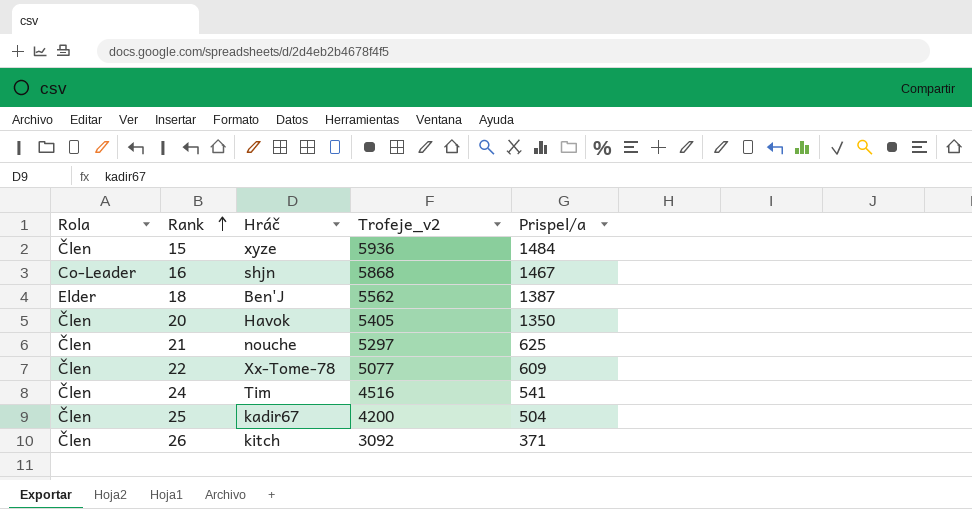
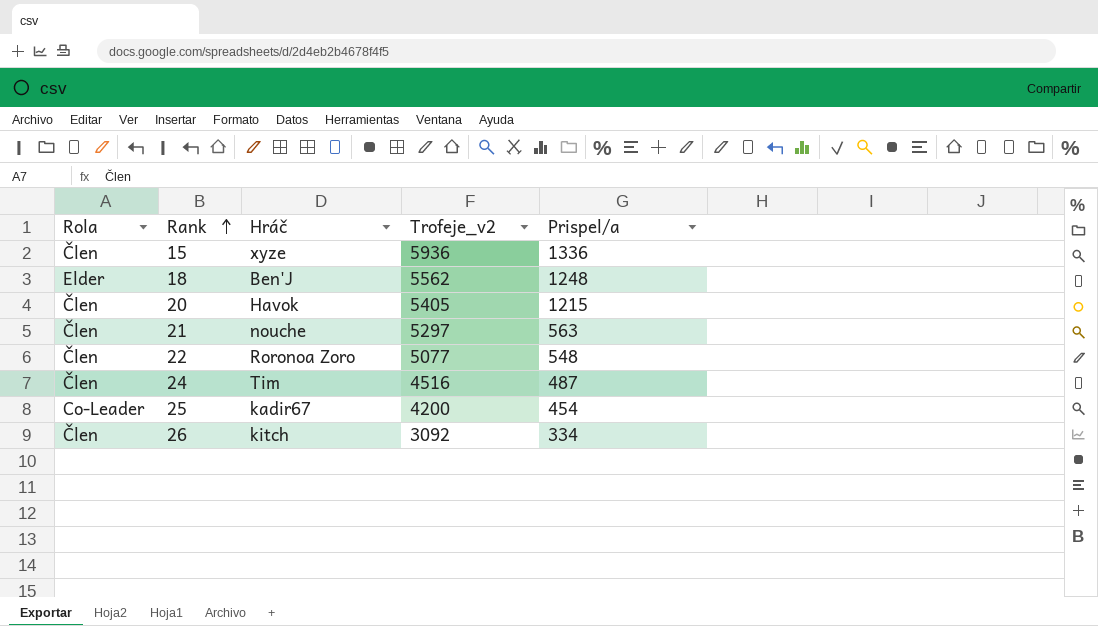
row 16: Co-Leader | shjn | 5868 | 1467 -> none
15 | Prispel/a: 1484 -> 1336
18 | Prispel/a: 1387 -> 1248
20 | Prispel/a: 1350 -> 1215
21 | Prispel/a: 625 -> 563
22 | Hráč: Xx-Tome-78 -> Roronoa Zoro
22 | Prispel/a: 609 -> 548
24 | Prispel/a: 541 -> 487
25 | Rola: Člen -> Co-Leader
25 | Prispel/a: 504 -> 454
26 | Prispel/a: 371 -> 334

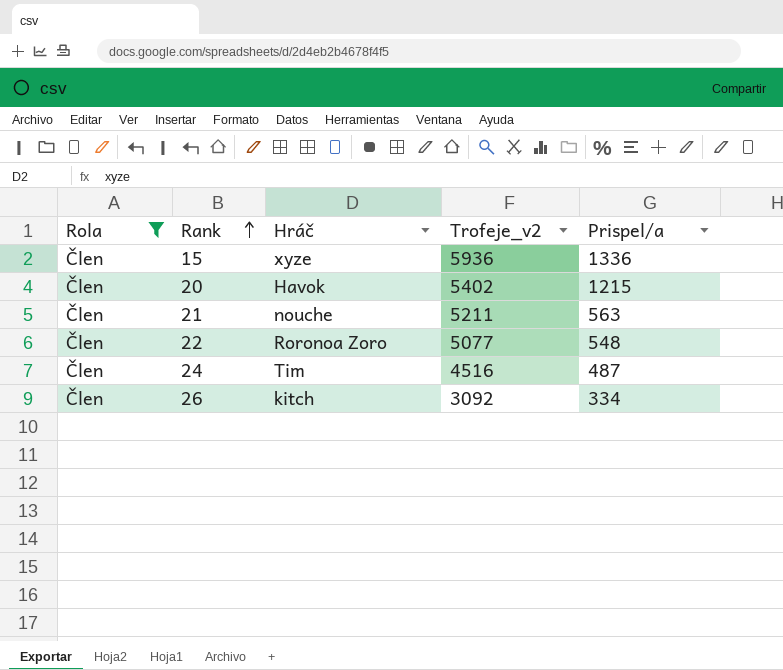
filter: none -> Rola = Člen
20 | Trofeje_v2: 5405 -> 5402
21 | Trofeje_v2: 5297 -> 5211

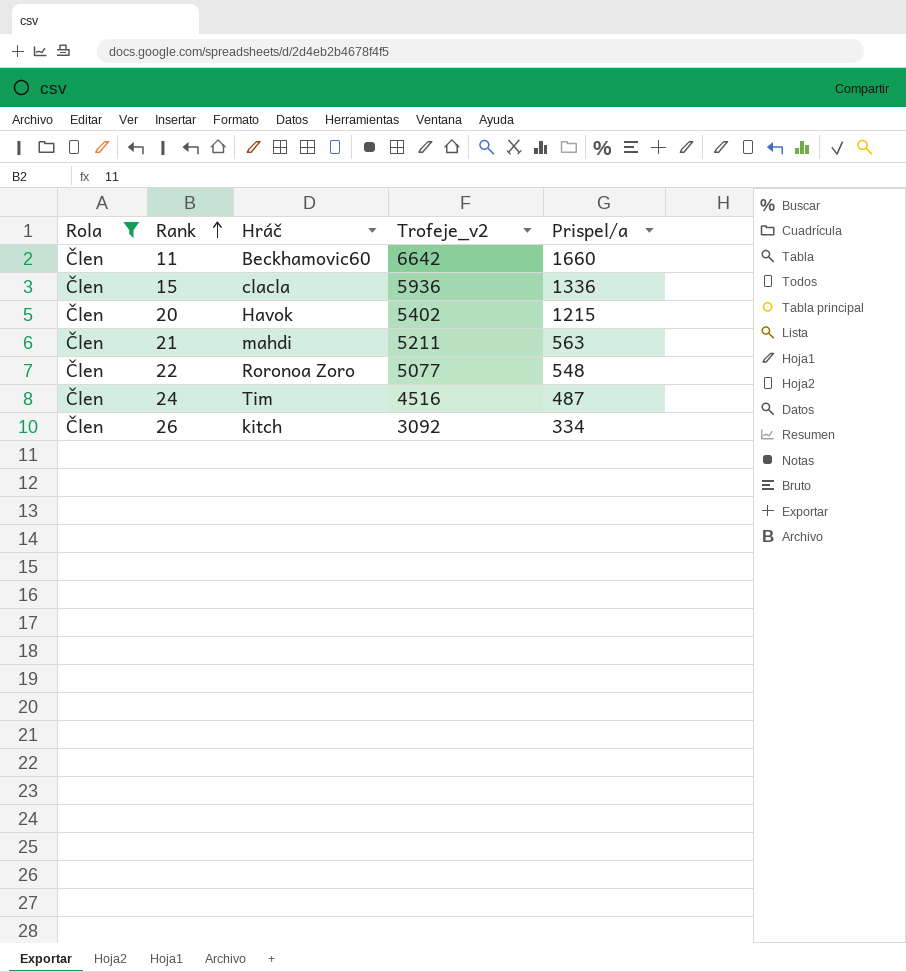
row 11: none -> Člen | Beckhamovic60 | 6642 | 1660
15 | Hráč: xyze -> clacla
21 | Hráč: nouche -> mahdi

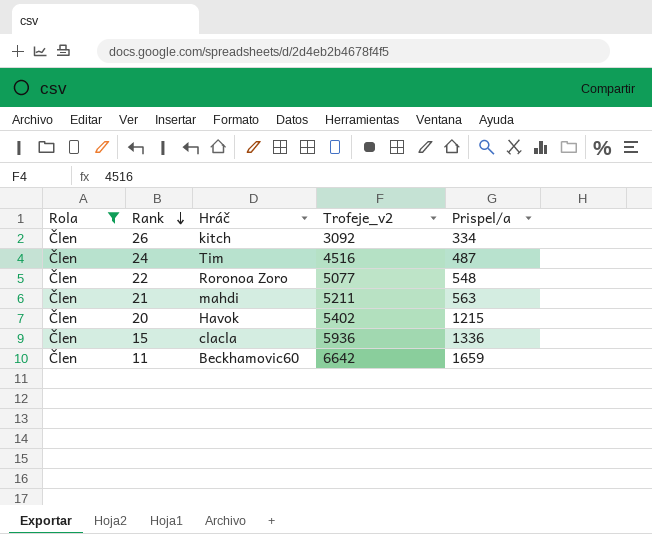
row order: Rank ascending -> Rank descending
11 | Prispel/a: 1660 -> 1659

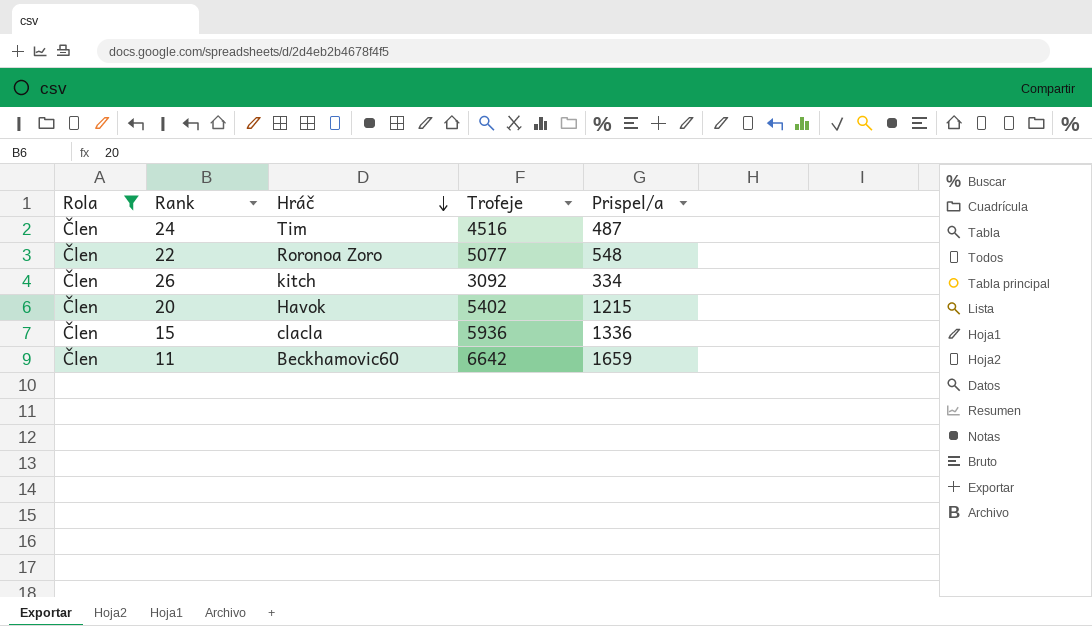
row order: Rank descending -> Hráč descending
column name: Trofeje_v2 -> Trofeje
row 21: Člen | mahdi | 5211 | 563 -> none

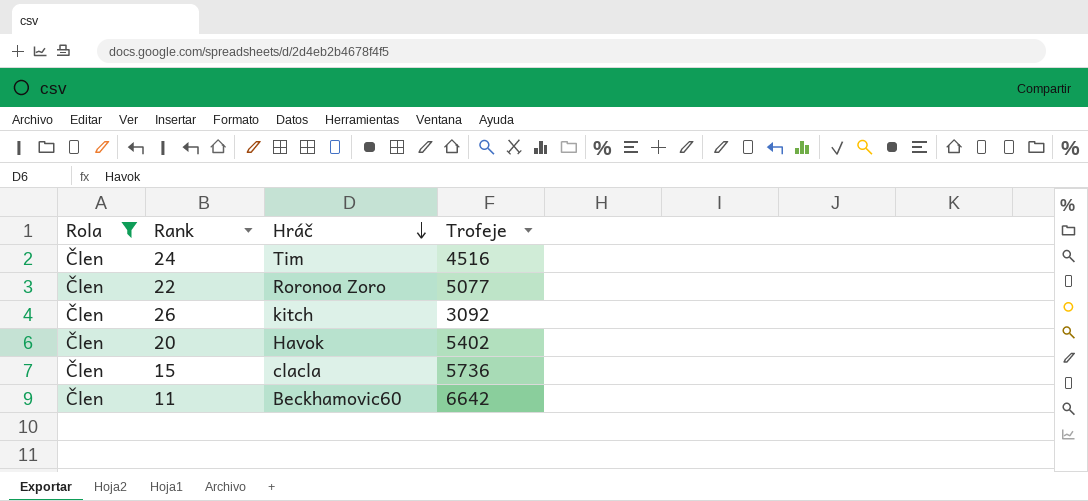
column Prispel/a | position: 5 -> none
15 | Trofeje: 5936 -> 5736

